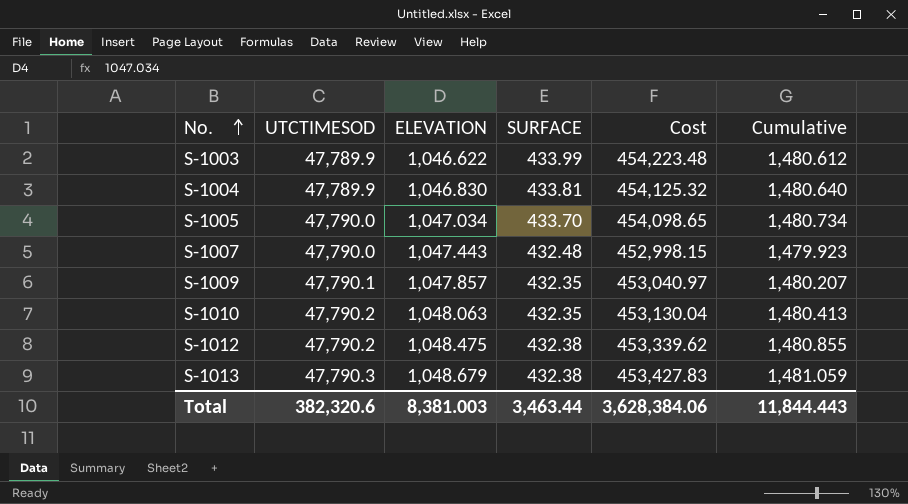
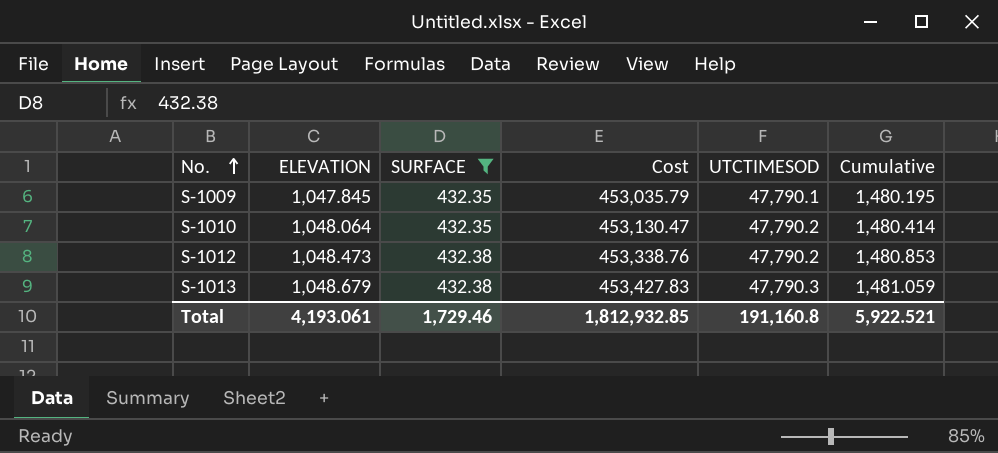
filter: none -> SURFACE <= 432.38
column UTCTIMESOD | position: 2 -> 5
S-1009 | ELEVATION: 1,047.857 -> 1,047.845
S-1009 | Cost: 453,040.97 -> 453,035.79
S-1009 | Cumulative: 1,480.207 -> 1,480.195
S-1010 | ELEVATION: 1,048.063 -> 1,048.064
S-1010 | Cost: 453,130.04 -> 453,130.47
S-1010 | Cumulative: 1,480.413 -> 1,480.414
S-1012 | ELEVATION: 1,048.475 -> 1,048.473
S-1012 | Cost: 453,339.62 -> 453,338.76
S-1012 | Cumulative: 1,480.855 -> 1,480.853
Total | ELEVATION: 8,381.003 -> 4,193.061
Total | SURFACE: 3,463.44 -> 1,729.46
Total | Cost: 3,628,384.06 -> 1,812,932.85
Total | UTCTIMESOD: 382,320.6 -> 191,160.8
Total | Cumulative: 11,844.443 -> 5,922.521

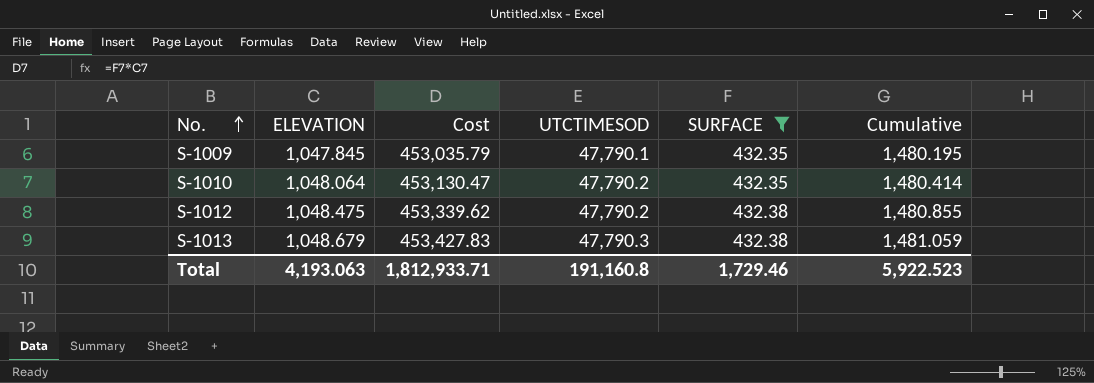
column SURFACE | position: 3 -> 5
S-1012 | ELEVATION: 1,048.473 -> 1,048.475
S-1012 | Cost: 453,338.76 -> 453,339.62
S-1012 | Cumulative: 1,480.853 -> 1,480.855
Total | ELEVATION: 4,193.061 -> 4,193.063
Total | Cost: 1,812,932.85 -> 1,812,933.71
Total | Cumulative: 5,922.521 -> 5,922.523

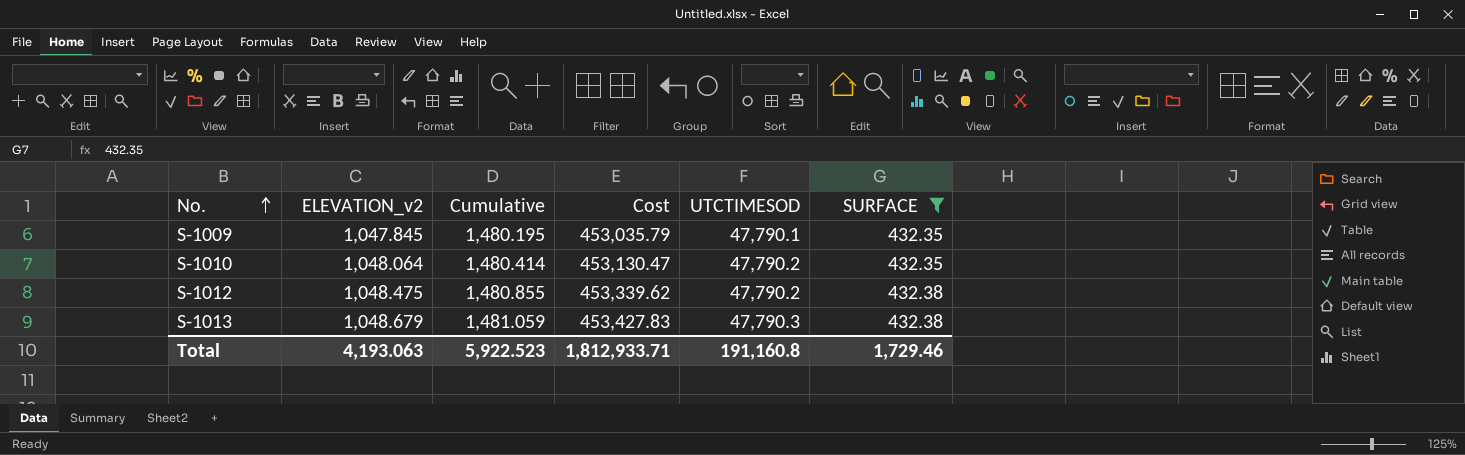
column name: ELEVATION -> ELEVATION_v2
column Cumulative | position: 6 -> 3

